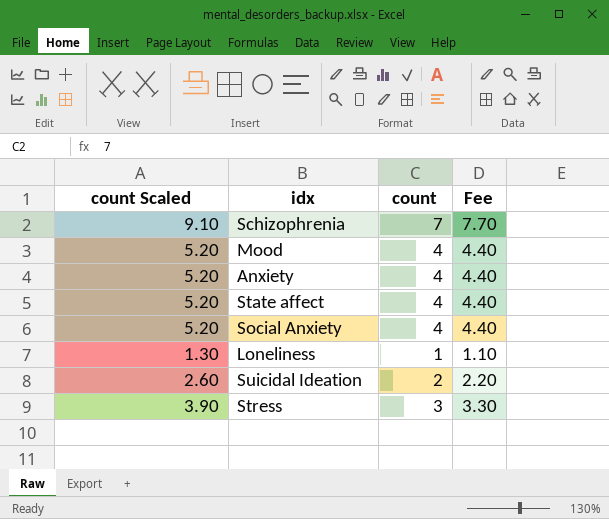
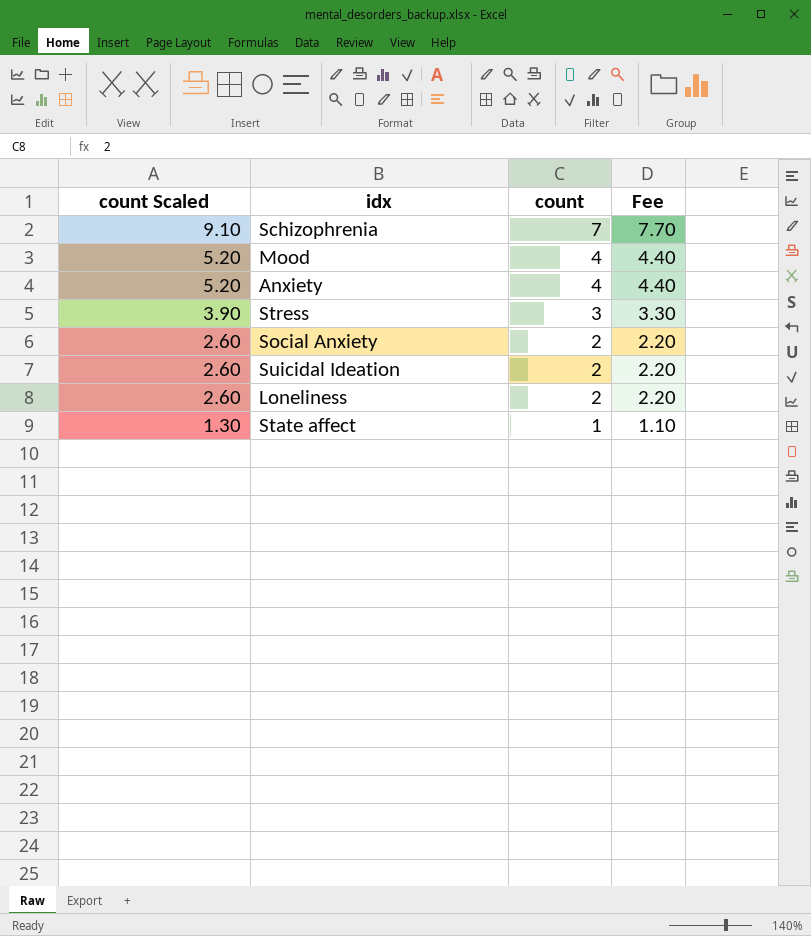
row order: none -> count Scaled descending
Social Anxiety | count Scaled: 5.20 -> 2.60
Social Anxiety | count: 4 -> 2
Social Anxiety | Fee: 4.40 -> 2.20
Loneliness | count Scaled: 1.30 -> 2.60
Loneliness | count: 1 -> 2
Loneliness | Fee: 1.10 -> 2.20
State affect | count Scaled: 5.20 -> 1.30
State affect | count: 4 -> 1
State affect | Fee: 4.40 -> 1.10

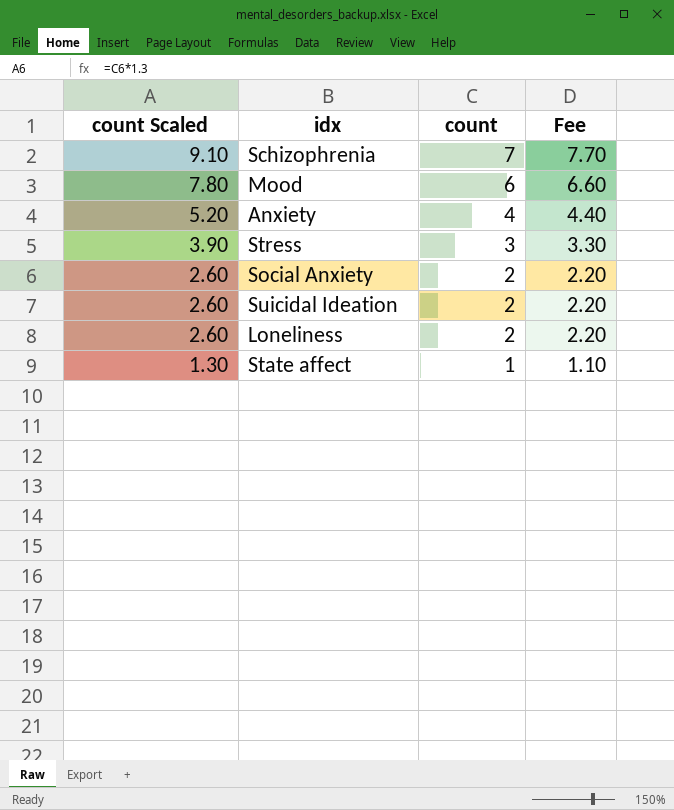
Mood | count Scaled: 5.20 -> 7.80
Mood | count: 4 -> 6
Mood | Fee: 4.40 -> 6.60

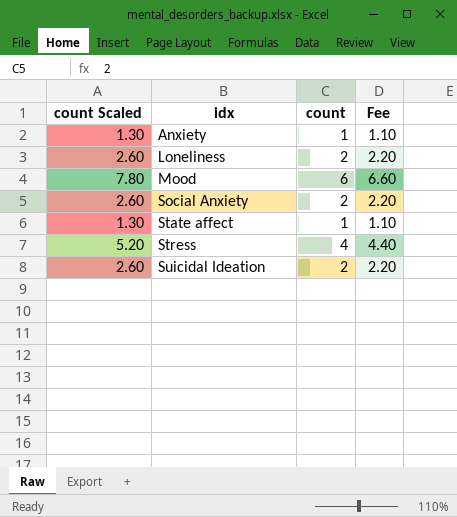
row order: count Scaled descending -> idx ascending
row Schizophrenia: 9.10 | 7 | 7.70 -> none
Anxiety | count Scaled: 5.20 -> 1.30
Anxiety | count: 4 -> 1
Anxiety | Fee: 4.40 -> 1.10
Stress | count Scaled: 3.90 -> 5.20
Stress | count: 3 -> 4
Stress | Fee: 3.30 -> 4.40

